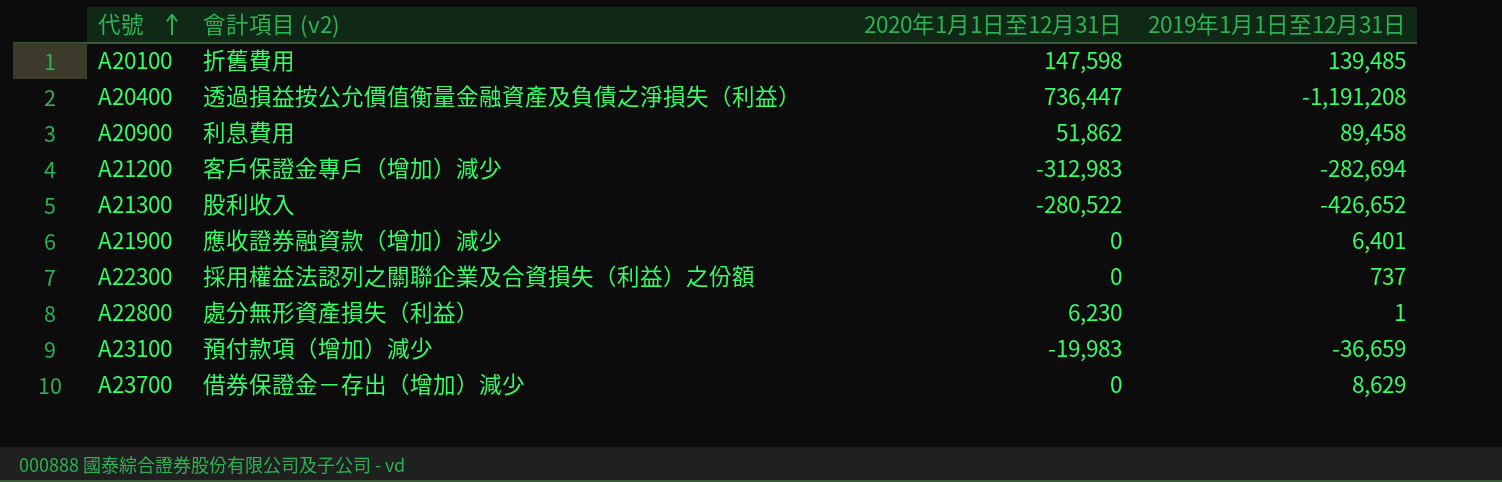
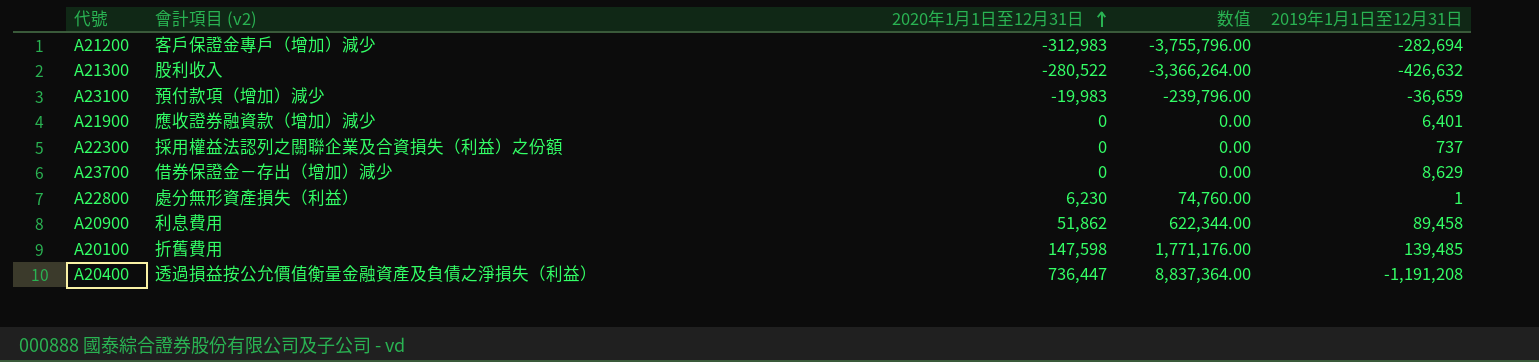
row order: 代號 ascending -> 2020年1月1日至12月31日 ascending
column 数值 | formula: none -> [2020年1月1日至12月31日] * 12
A21300 | 2019年1月1日至12月31日: -426,652 -> -426,632

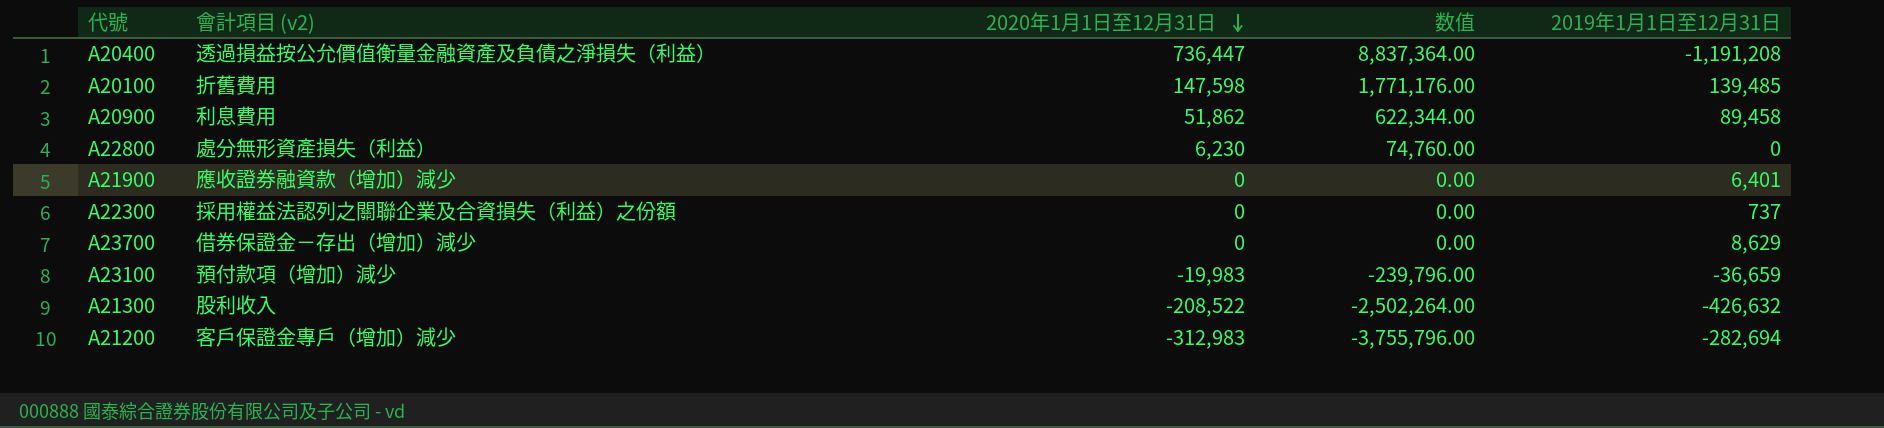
row order: 2020年1月1日至12月31日 ascending -> 2020年1月1日至12月31日 descending
A22800 | 2019年1月1日至12月31日: 1 -> 0
A21300 | 2020年1月1日至12月31日: -280,522 -> -208,522
A21300 | 数值: -3,366,264.00 -> -2,502,264.00

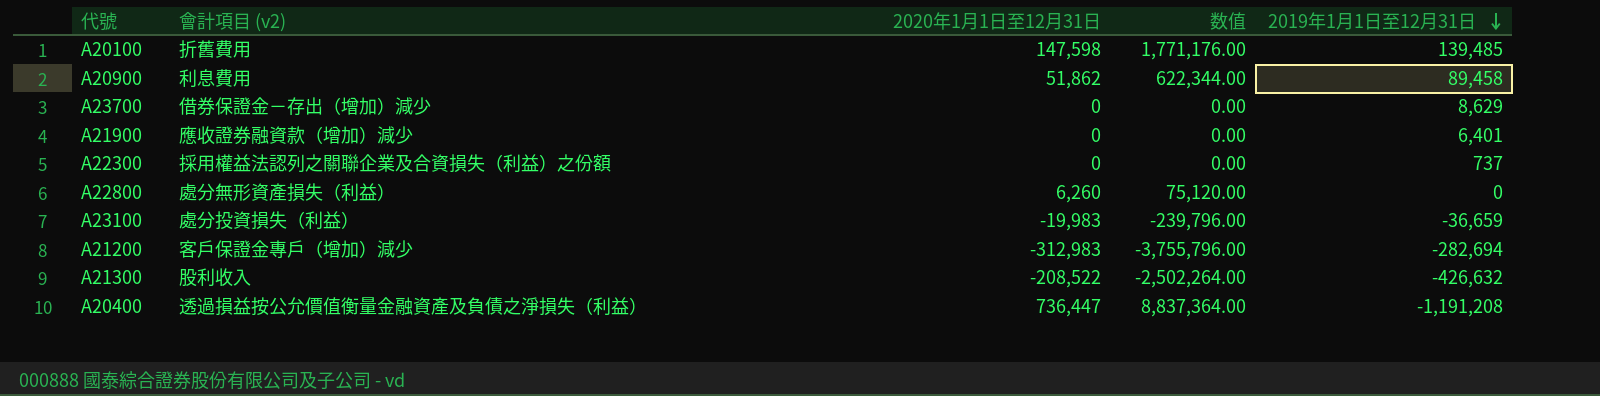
row order: 2020年1月1日至12月31日 descending -> 2019年1月1日至12月31日 descending
A22800 | 2020年1月1日至12月31日: 6,230 -> 6,260
A22800 | 数值: 74,760.00 -> 75,120.00
A23100 | 會計項目 (v2): 預付款項（增加）減少 -> 處分投資損失（利益）

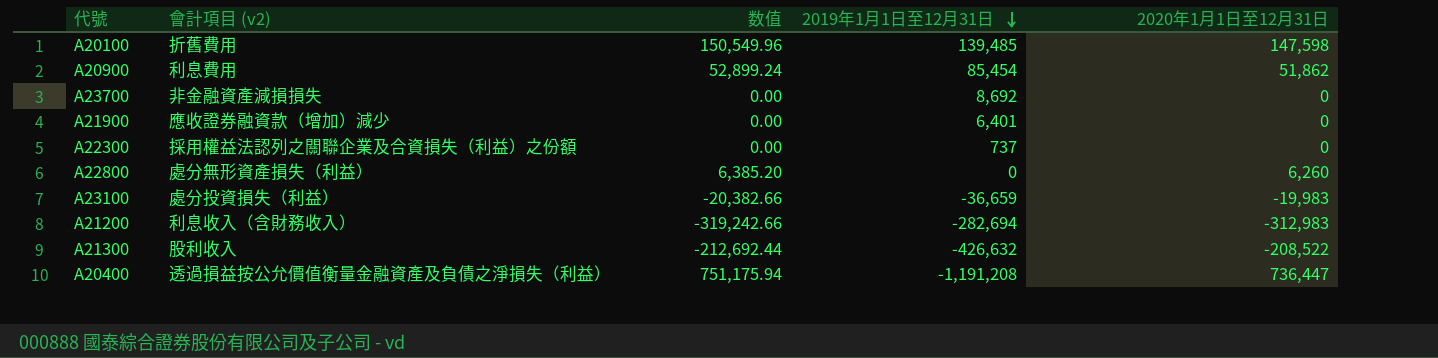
column 数值 | formula: [2020年1月1日至12月31日] * 12 -> [2020年1月1日至12月31日] * 1.02
column 2020年1月1日至12月31日 | position: 3 -> 5
A20900 | 2019年1月1日至12月31日: 89,458 -> 85,454
A23700 | 會計項目 (v2): 借券保證金－存出（增加）減少 -> 非金融資產減損損失
A23700 | 2019年1月1日至12月31日: 8,629 -> 8,692
A21200 | 會計項目 (v2): 客戶保證金專戶（增加）減少 -> 利息收入（含財務收入）

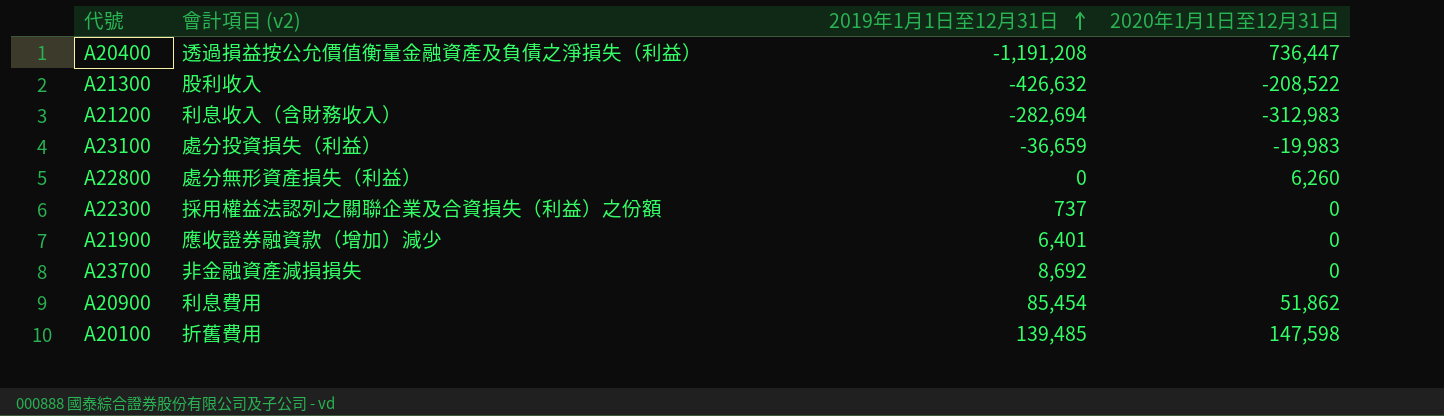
row order: 2019年1月1日至12月31日 descending -> 2019年1月1日至12月31日 ascending
column 数值 | formula: [2020年1月1日至12月31日] * 1.02 -> none

